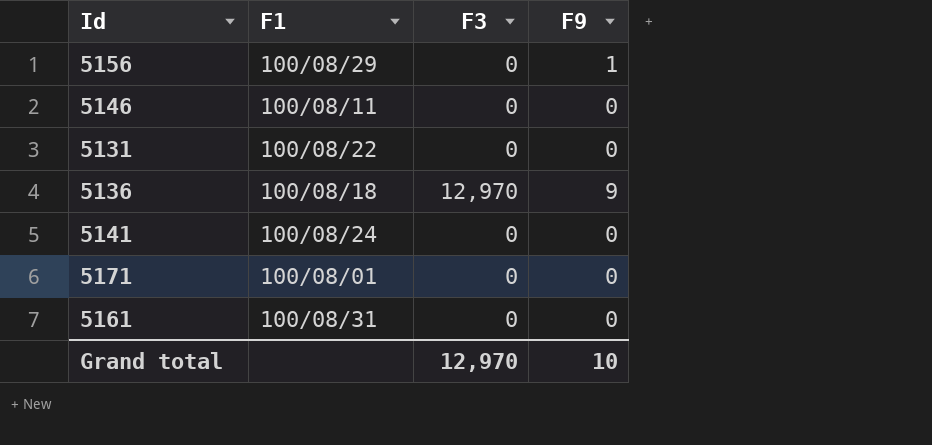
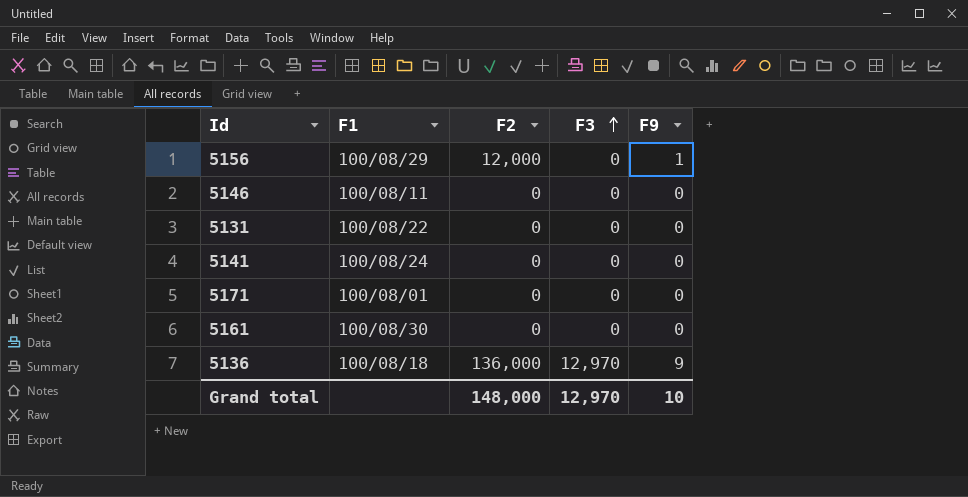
row order: none -> F3 ascending
column F2 | position: none -> 3
5161 | F1: 100/08/31 -> 100/08/30

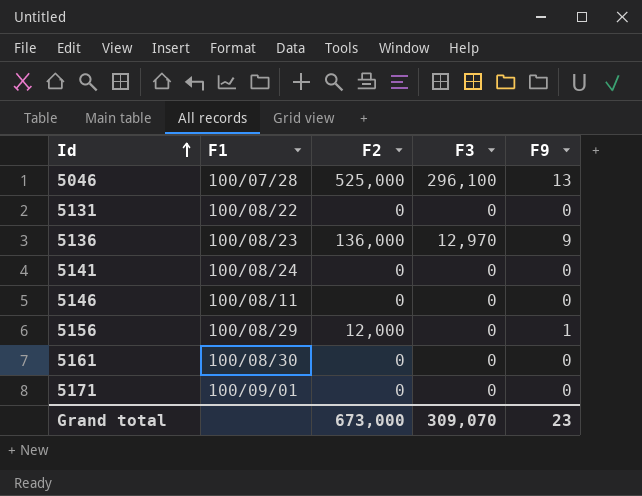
row order: F3 ascending -> Id ascending
row 5046: none -> 100/07/28 | 525,000 | 296,100 | 13
5136 | F1: 100/08/18 -> 100/08/23
5171 | F1: 100/08/01 -> 100/09/01
Grand total | F2: 148,000 -> 673,000
Grand total | F3: 12,970 -> 309,070
Grand total | F9: 10 -> 23

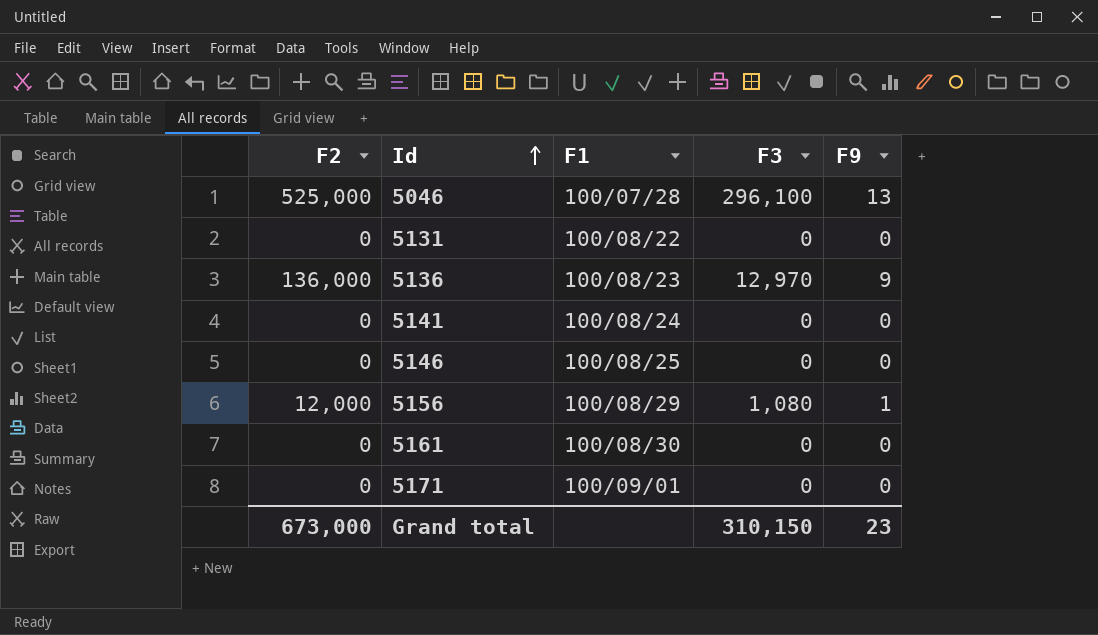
column F2 | position: 3 -> 1
5146 | F1: 100/08/11 -> 100/08/25
5156 | F3: 0 -> 1,080
Grand total | F3: 309,070 -> 310,150

